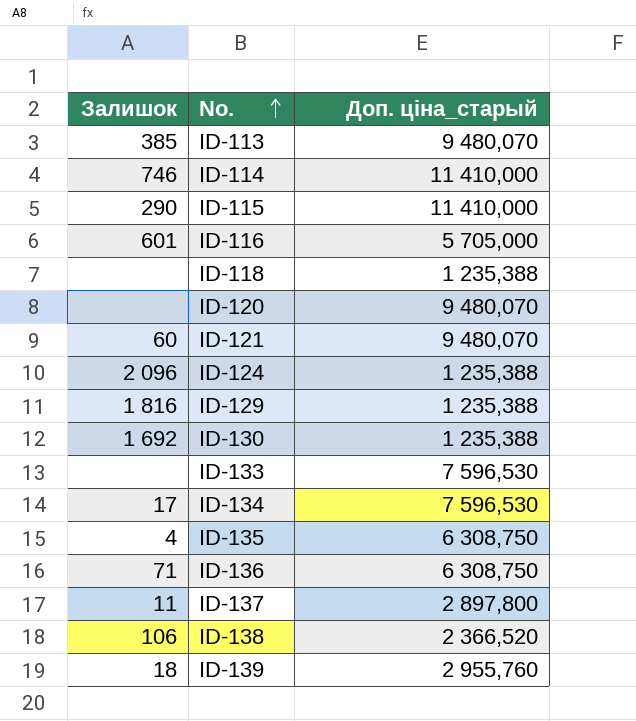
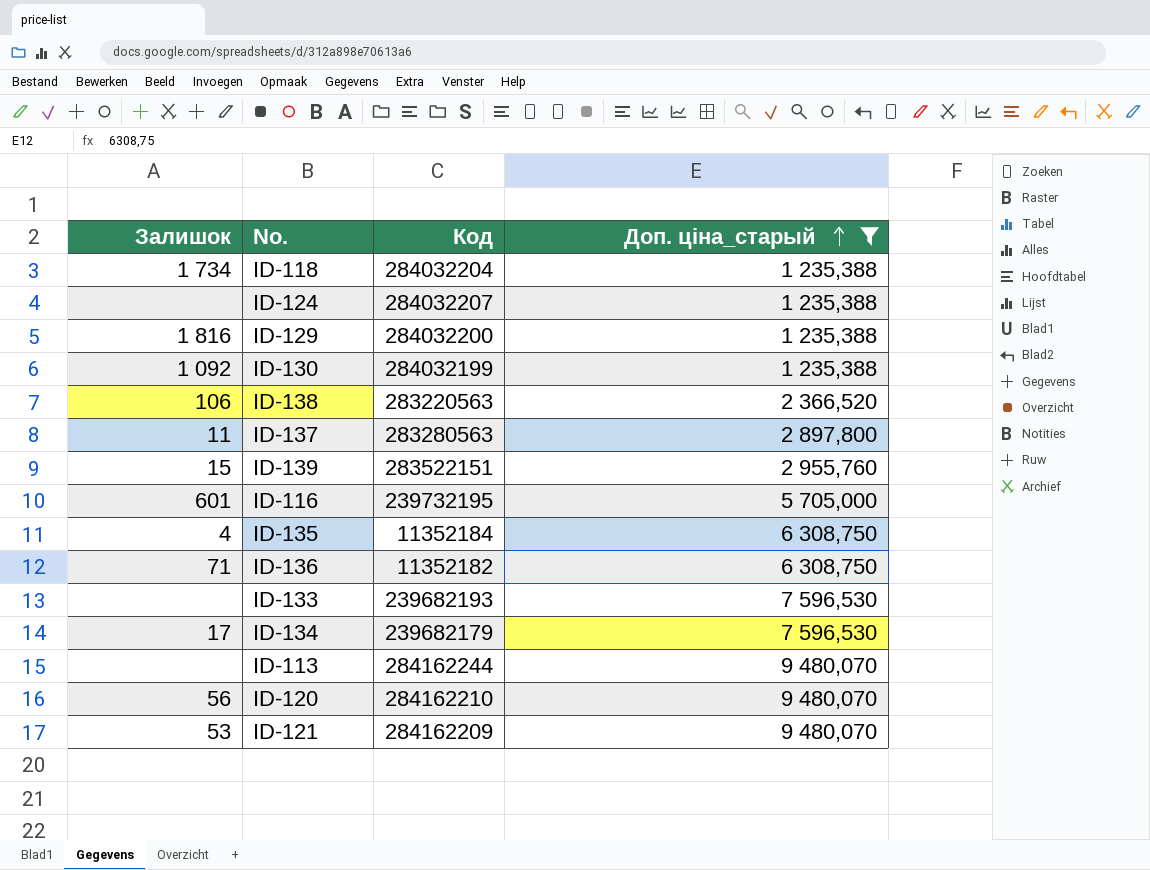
filter: none -> Доп. ціна_старый != 11 410,000
row order: No. ascending -> Доп. ціна_старый ascending
column Код | position: none -> 3
ID-118 | Залишок: none -> 1 734
ID-124 | Залишок: 2 096 -> none
ID-130 | Залишок: 1 692 -> 1 092
ID-139 | Залишок: 18 -> 15
ID-113 | Залишок: 385 -> none
ID-120 | Залишок: none -> 56
ID-121 | Залишок: 60 -> 53

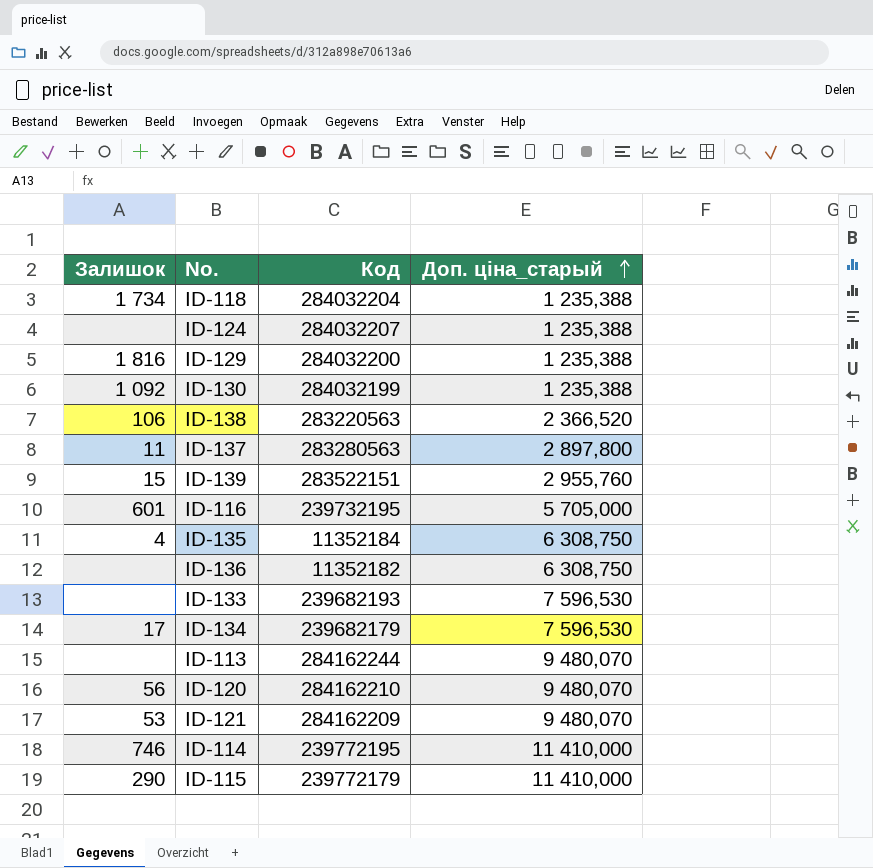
filter: Доп. ціна_старый != 11 410,000 -> none
ID-136 | Залишок: 71 -> none

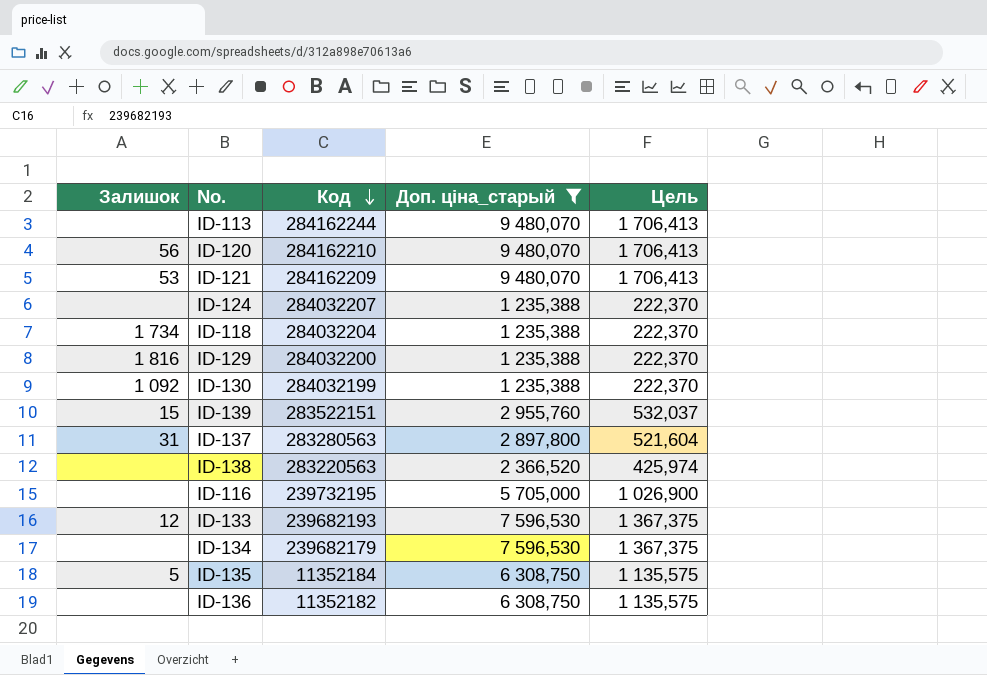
filter: none -> Доп. ціна_старый != 11 410,000
row order: Доп. ціна_старый ascending -> Код descending
column Цель | formula: none -> [Доп. ціна_старый] * 0,18
ID-137 | Залишок: 11 -> 31
ID-138 | Залишок: 106 -> none
ID-116 | Залишок: 601 -> none
ID-133 | Залишок: none -> 12
ID-134 | Залишок: 17 -> none
ID-135 | Залишок: 4 -> 5

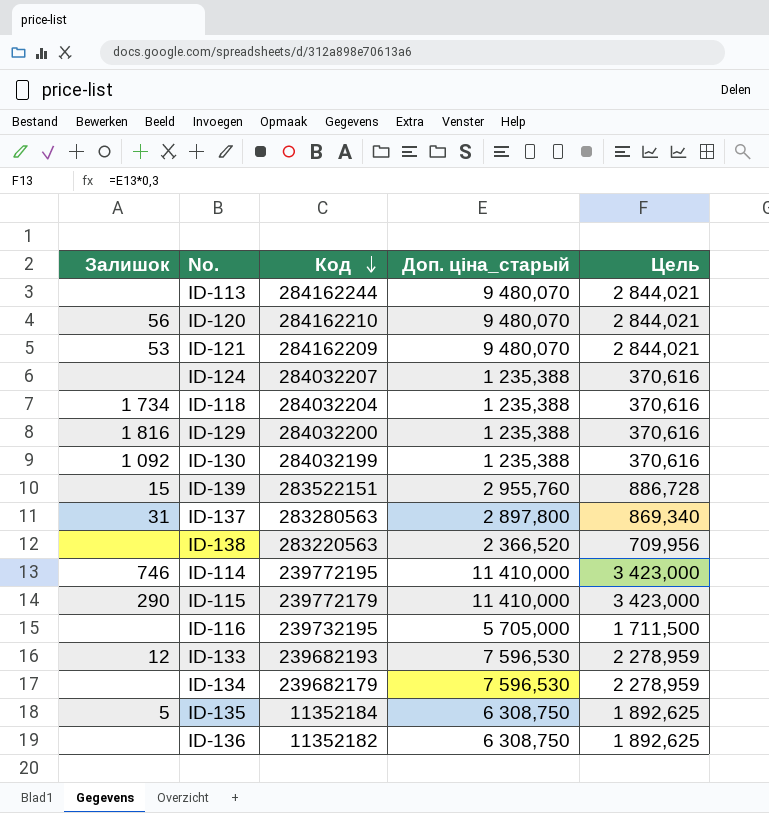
filter: Доп. ціна_старый != 11 410,000 -> none
column Цель | formula: [Доп. ціна_старый] * 0,18 -> [Доп. ціна_старый] * 0,3

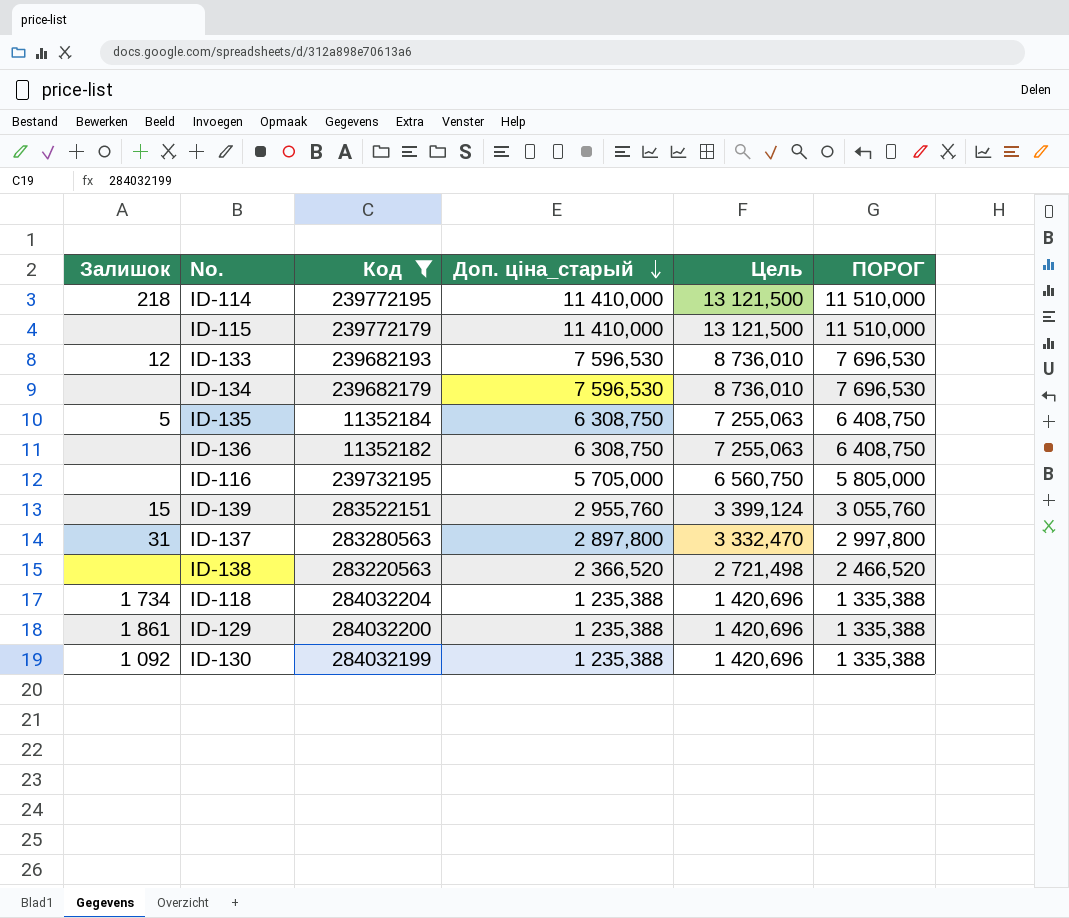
filter: none -> Код <= 284032204
row order: Код descending -> Доп. ціна_старый descending
column Цель | formula: [Доп. ціна_старый] * 0,3 -> [Доп. ціна_старый] * 1,15
column ПОРОГ | formula: none -> [Доп. ціна_старый] + 100
ID-114 | Залишок: 746 -> 218
ID-115 | Залишок: 290 -> none
ID-129 | Залишок: 1 816 -> 1 861

